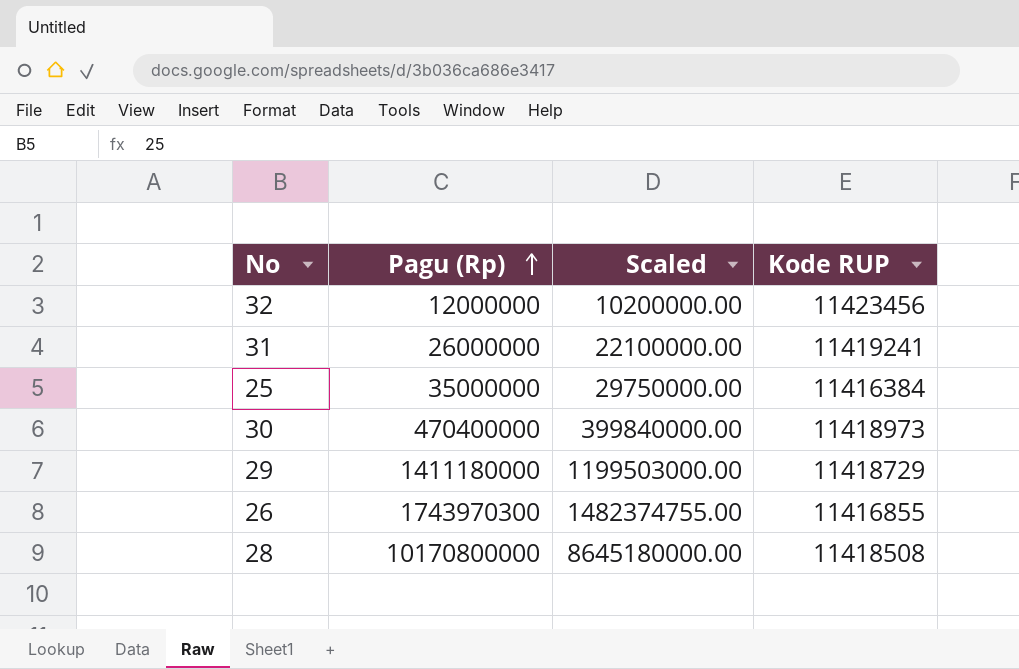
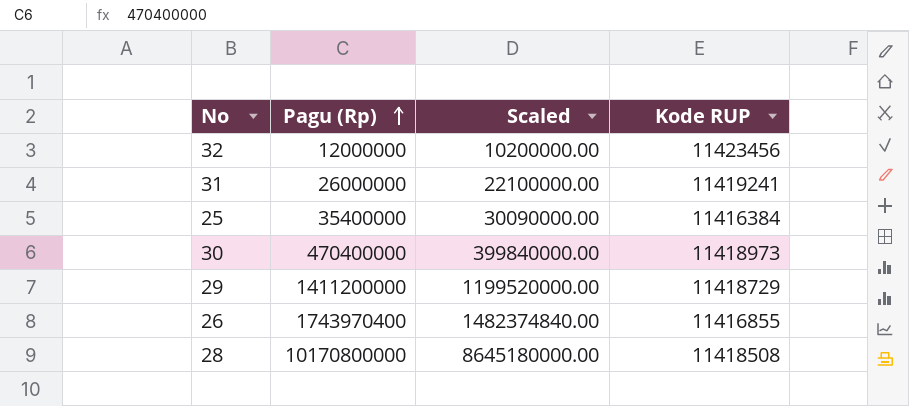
25 | Pagu (Rp): 35000000 -> 35400000
25 | Scaled: 29750000.00 -> 30090000.00
29 | Pagu (Rp): 1411180000 -> 1411200000
29 | Scaled: 1199503000.00 -> 1199520000.00
26 | Pagu (Rp): 1743970300 -> 1743970400
26 | Scaled: 1482374755.00 -> 1482374840.00

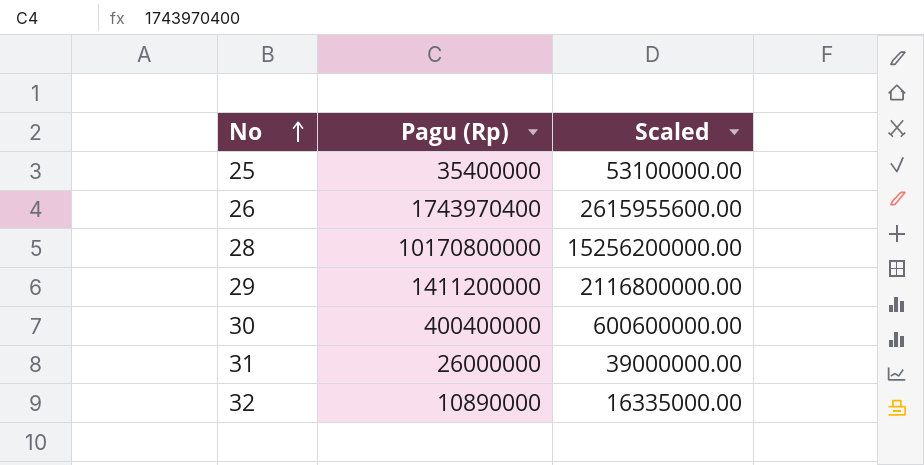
row order: Pagu (Rp) ascending -> No ascending
column Kode RUP | position: 4 -> none
column Scaled | formula: [Pagu (Rp)] * 0.85 -> [Pagu (Rp)] * 1.5
30 | Pagu (Rp): 470400000 -> 400400000
32 | Pagu (Rp): 12000000 -> 10890000

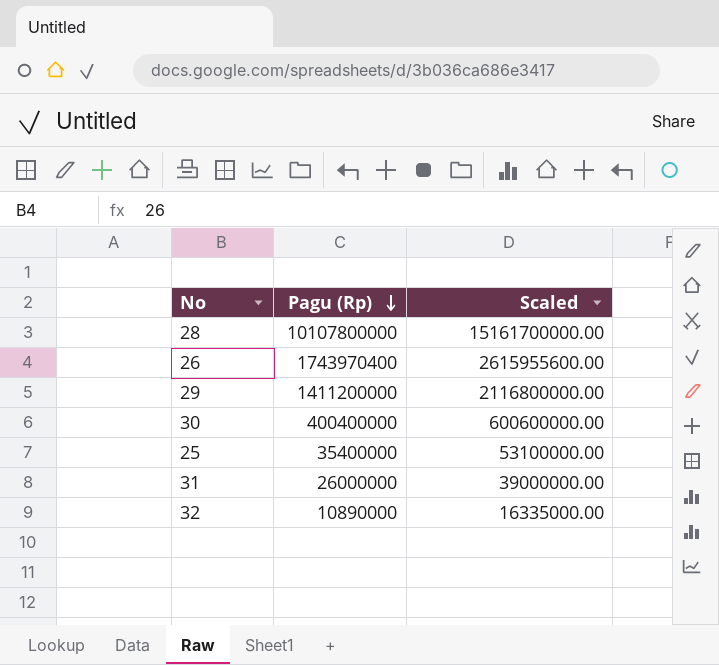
row order: No ascending -> Pagu (Rp) descending
28 | Pagu (Rp): 10170800000 -> 10107800000
28 | Scaled: 15256200000.00 -> 15161700000.00

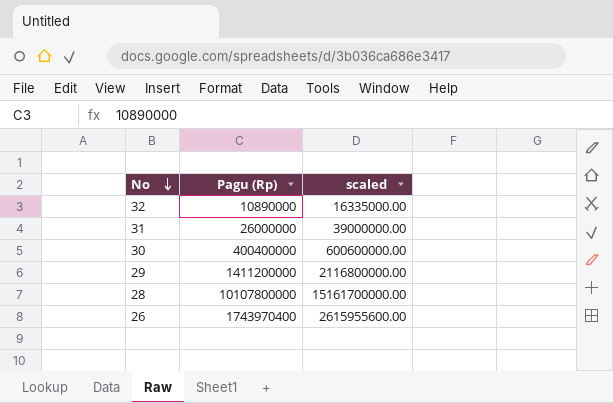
row order: Pagu (Rp) descending -> No descending
column name: Scaled -> scaled
row 25: 35400000 | 53100000.00 -> none

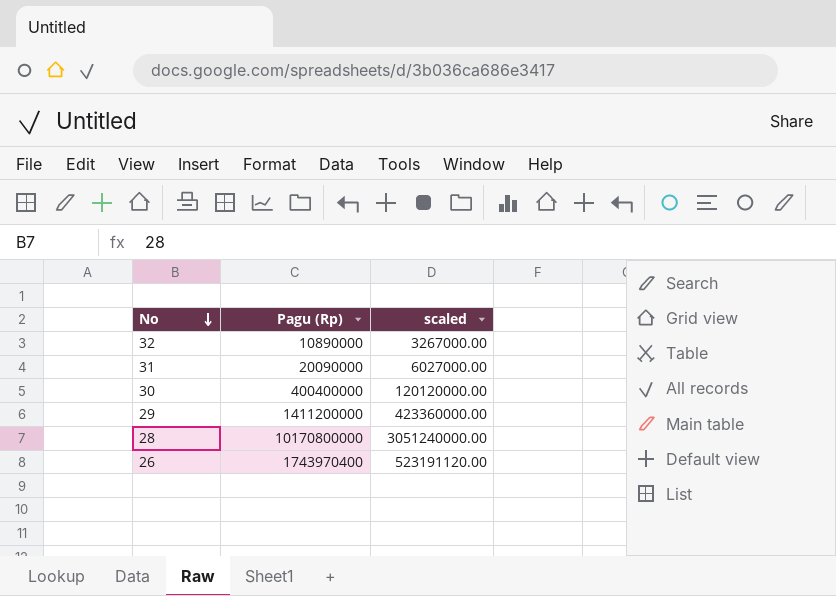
column scaled | formula: [Pagu (Rp)] * 1.5 -> [Pagu (Rp)] * 0.3
31 | Pagu (Rp): 26000000 -> 20090000
28 | Pagu (Rp): 10107800000 -> 10170800000

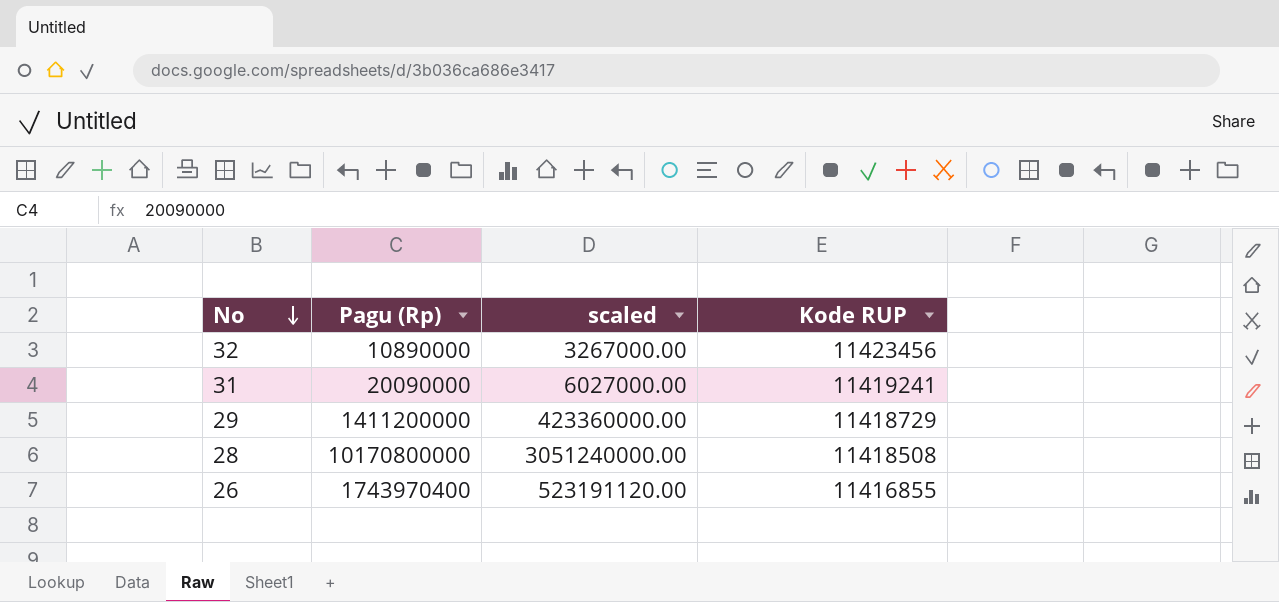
column Kode RUP | position: none -> 4
row 30: 400400000 | 120120000.00 -> none

